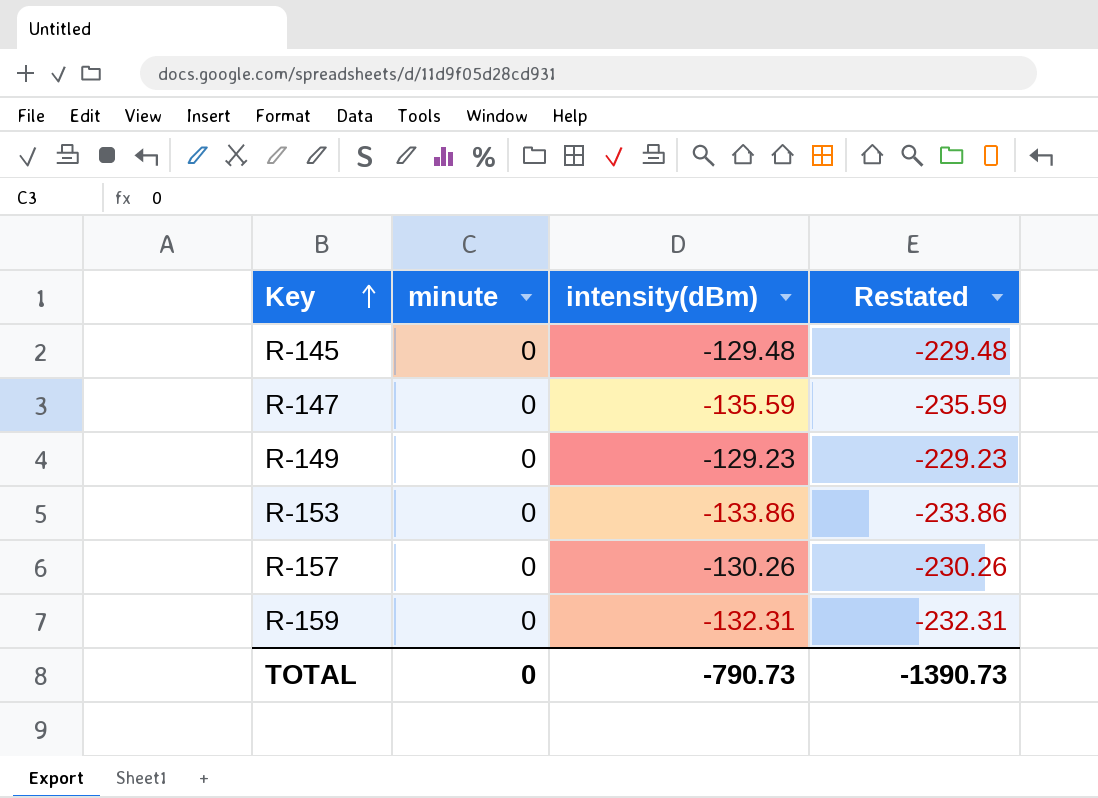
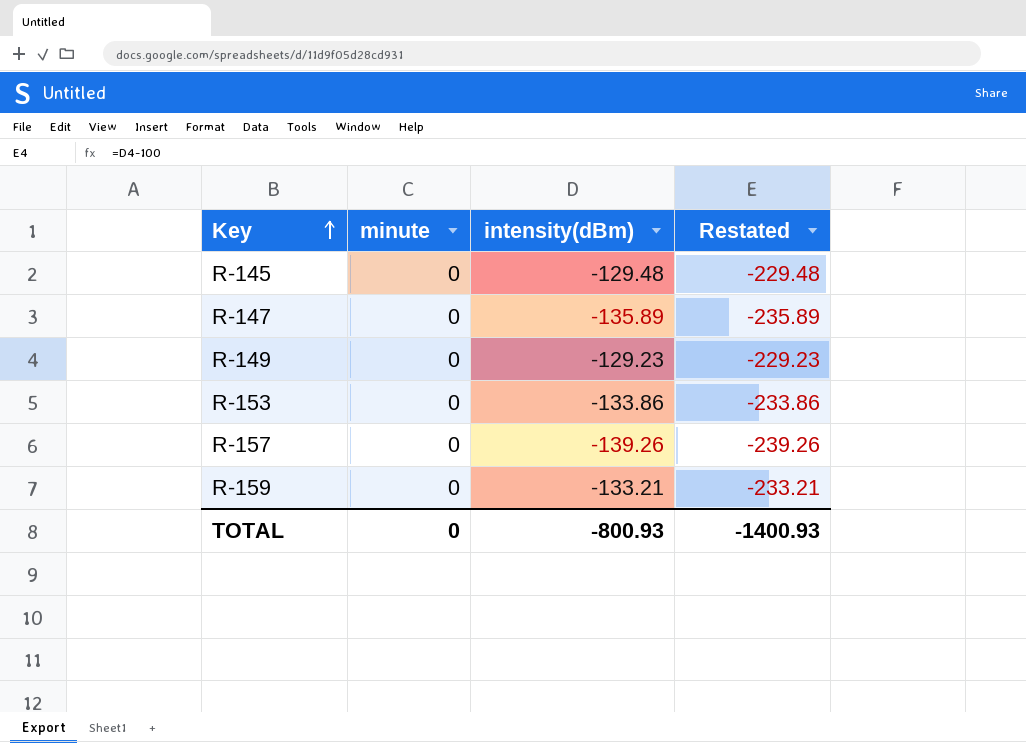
R-147 | intensity(dBm): -135.59 -> -135.89
R-147 | Restated: -235.59 -> -235.89
R-157 | intensity(dBm): -130.26 -> -139.26
R-157 | Restated: -230.26 -> -239.26
R-159 | intensity(dBm): -132.31 -> -133.21
R-159 | Restated: -232.31 -> -233.21
TOTAL | intensity(dBm): -790.73 -> -800.93
TOTAL | Restated: -1390.73 -> -1400.93

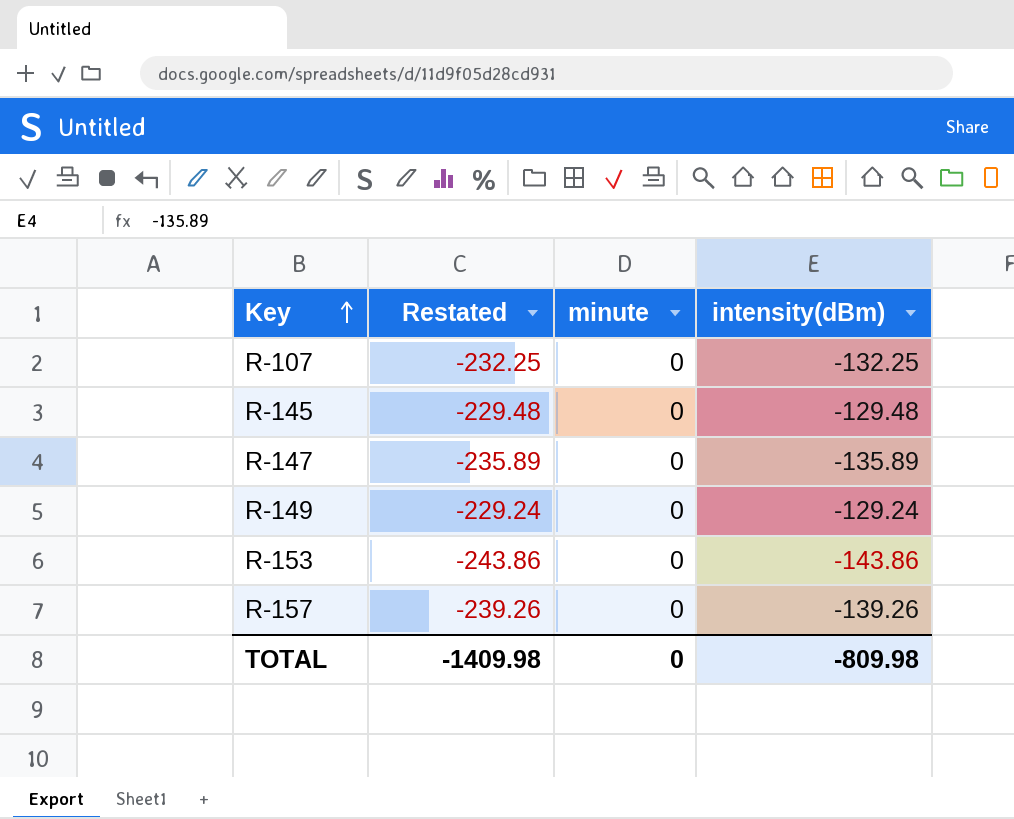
column Restated | position: 4 -> 2
row R-159: 0 | -133.21 | -233.21 -> none
row R-107: none -> -232.25 | 0 | -132.25
R-149 | Restated: -229.23 -> -229.24
R-149 | intensity(dBm): -129.23 -> -129.24
R-153 | Restated: -233.86 -> -243.86
R-153 | intensity(dBm): -133.86 -> -143.86
TOTAL | Restated: -1400.93 -> -1409.98
TOTAL | intensity(dBm): -800.93 -> -809.98

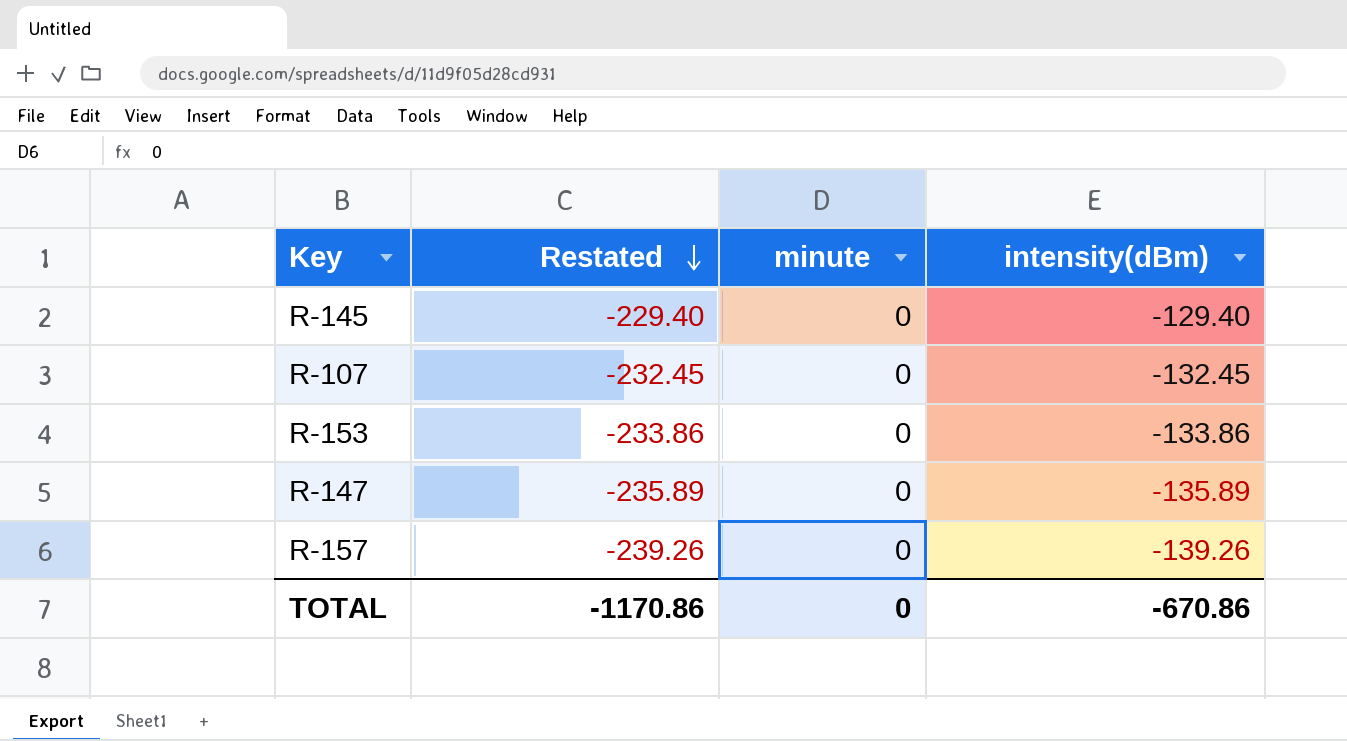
row order: Key ascending -> Restated descending
row R-149: -229.24 | 0 | -129.24 -> none
R-145 | Restated: -229.48 -> -229.40
R-145 | intensity(dBm): -129.48 -> -129.40
R-107 | Restated: -232.25 -> -232.45
R-107 | intensity(dBm): -132.25 -> -132.45
R-153 | Restated: -243.86 -> -233.86
R-153 | intensity(dBm): -143.86 -> -133.86
TOTAL | Restated: -1409.98 -> -1170.86
TOTAL | intensity(dBm): -809.98 -> -670.86

